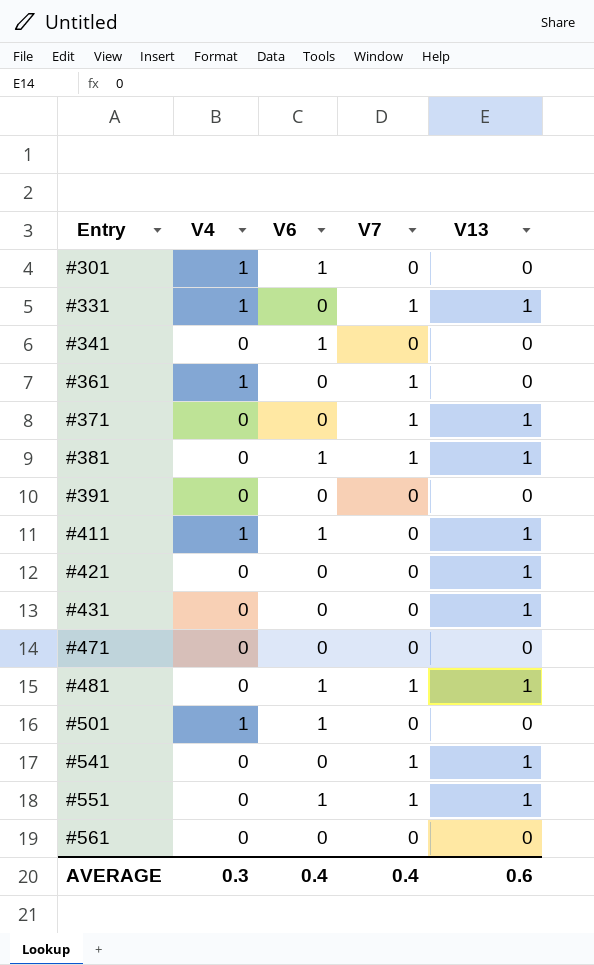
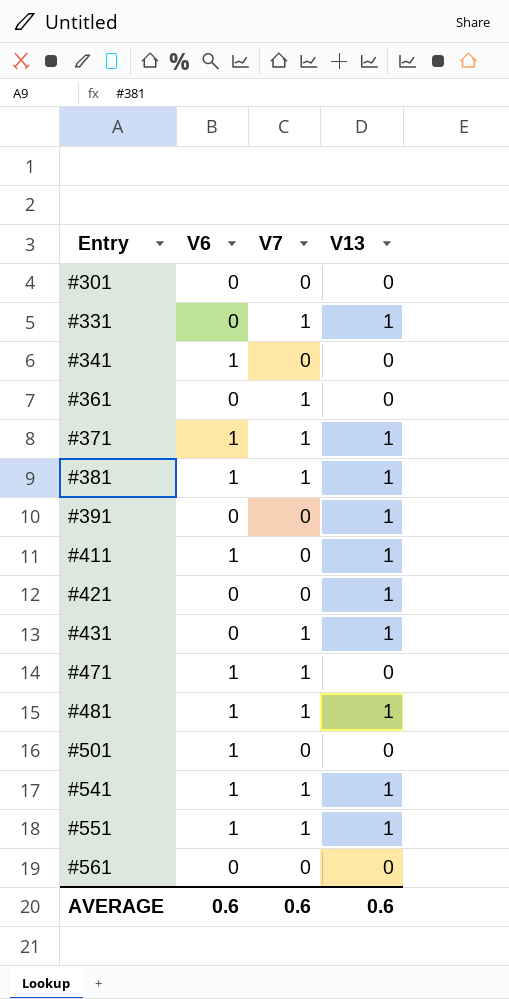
column V4 | position: 2 -> none
#301 | V6: 1 -> 0
#371 | V6: 0 -> 1
#391 | V13: 0 -> 1
#431 | V7: 0 -> 1
#471 | V6: 0 -> 1
#471 | V7: 0 -> 1
#541 | V6: 0 -> 1
AVERAGE | V6: 0.4 -> 0.6
AVERAGE | V7: 0.4 -> 0.6

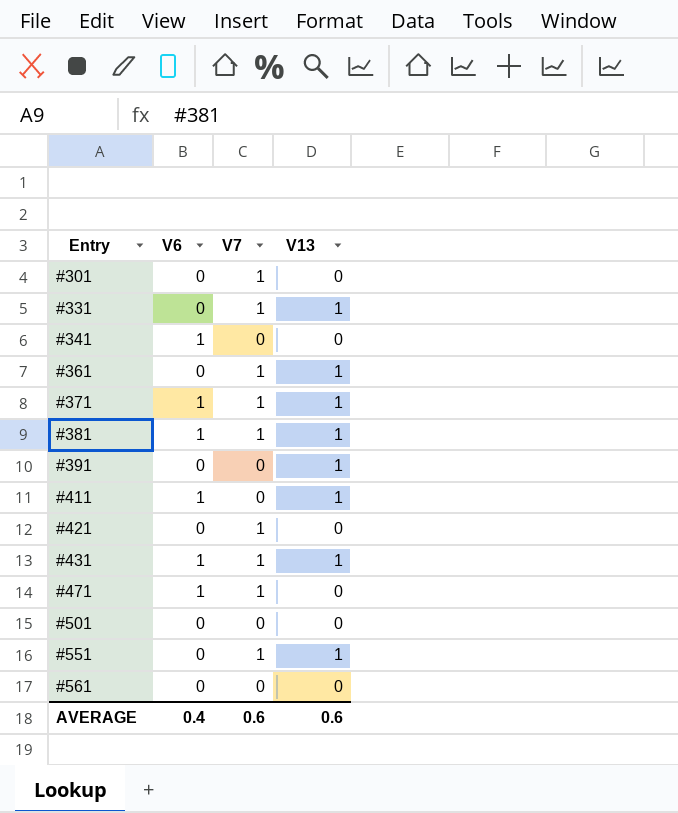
row #481: 1 | 1 | 1 -> none
row #541: 1 | 1 | 1 -> none
#301 | V7: 0 -> 1
#361 | V13: 0 -> 1
#421 | V7: 0 -> 1
#421 | V13: 1 -> 0
#431 | V6: 0 -> 1
#501 | V6: 1 -> 0
#551 | V6: 1 -> 0
AVERAGE | V6: 0.6 -> 0.4

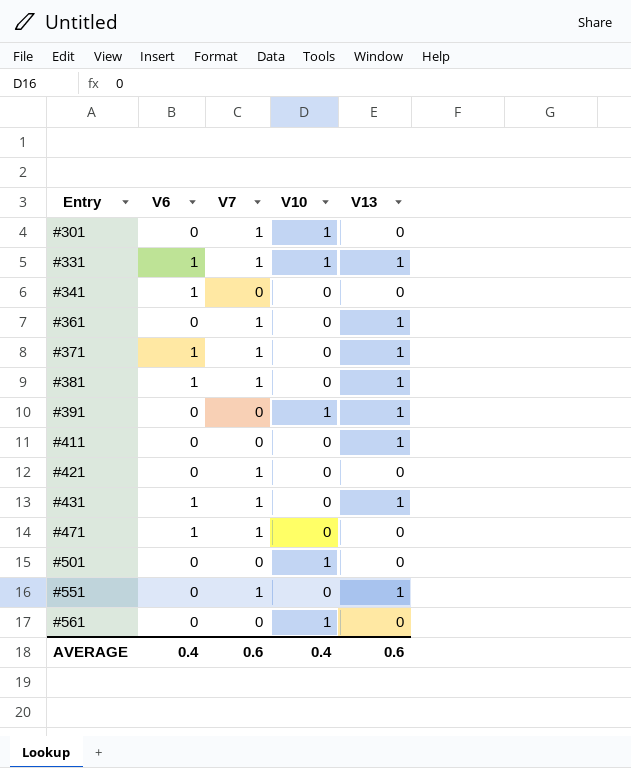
column V10 | position: none -> 4
#331 | V6: 0 -> 1
#411 | V6: 1 -> 0

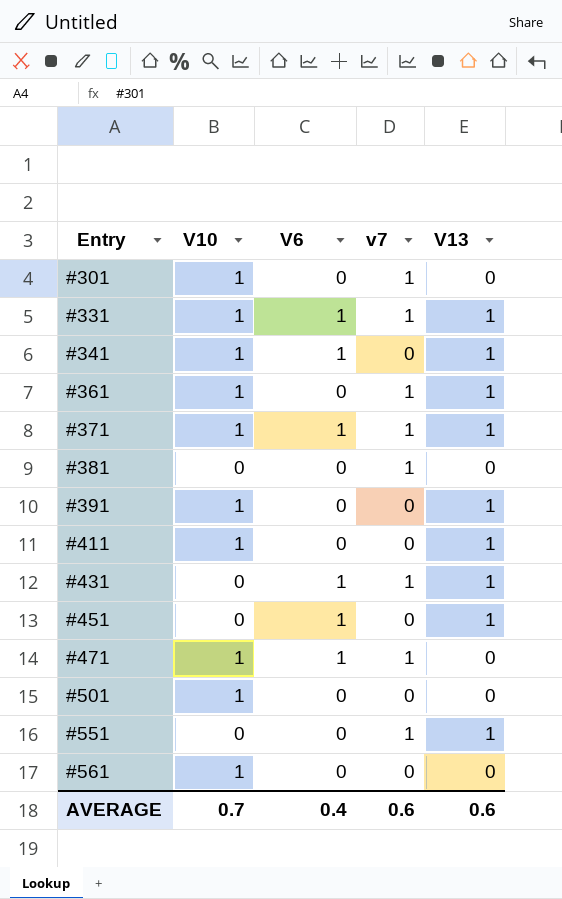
column V10 | position: 4 -> 2
column name: V7 -> v7
row #421: 0 | 1 | 0 | 0 -> none
#341 | V10: 0 -> 1
#341 | V13: 0 -> 1
#361 | V10: 0 -> 1
#371 | V10: 0 -> 1
#381 | V6: 1 -> 0
#381 | V13: 1 -> 0
#411 | V10: 0 -> 1
row #451: none -> 0 | 1 | 0 | 1
#471 | V10: 0 -> 1
AVERAGE | V10: 0.4 -> 0.7

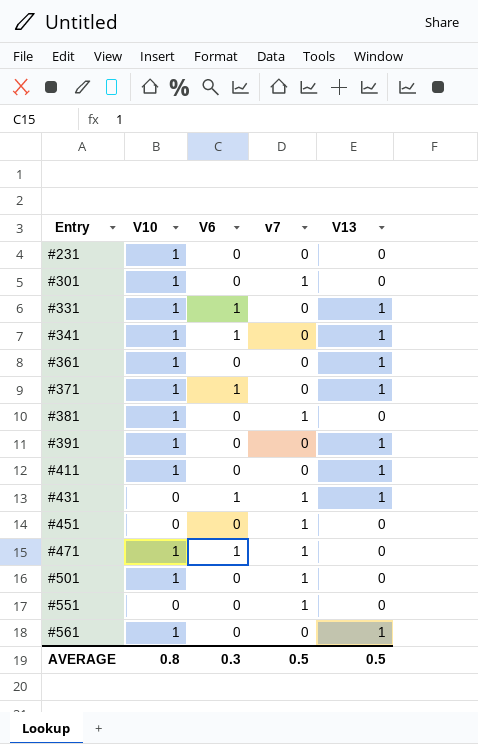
row #231: none -> 1 | 0 | 0 | 0
#331 | v7: 1 -> 0
#361 | v7: 1 -> 0
#371 | v7: 1 -> 0
#381 | V10: 0 -> 1
#451 | V6: 1 -> 0
#451 | v7: 0 -> 1
#451 | V13: 1 -> 0
#501 | v7: 0 -> 1
#551 | V13: 1 -> 0
#561 | V13: 0 -> 1
AVERAGE | V10: 0.7 -> 0.8
AVERAGE | V6: 0.4 -> 0.3
AVERAGE | v7: 0.6 -> 0.5
AVERAGE | V13: 0.6 -> 0.5

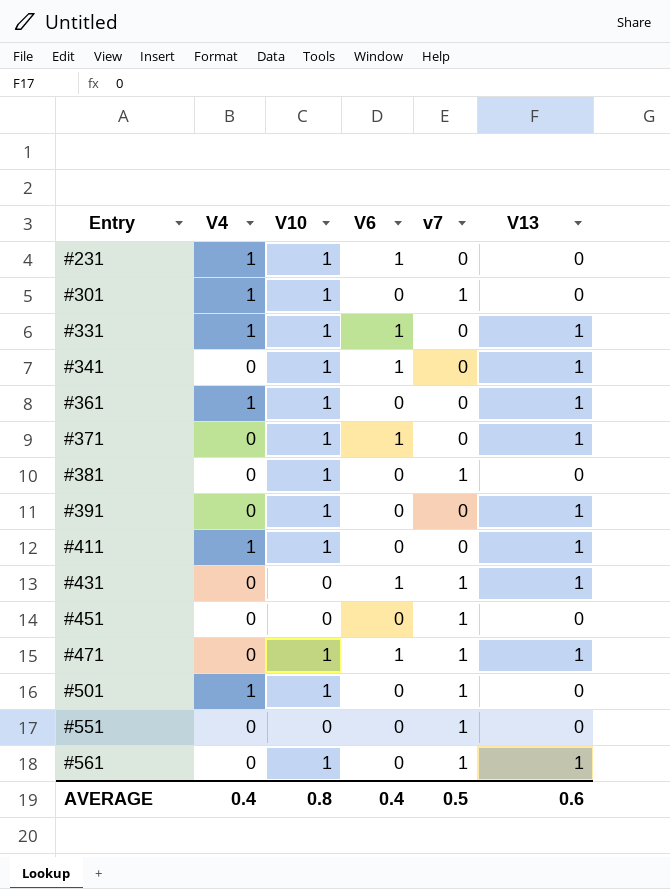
column V4 | position: none -> 2
#231 | V6: 0 -> 1
#471 | V13: 0 -> 1
#561 | v7: 0 -> 1
AVERAGE | V6: 0.3 -> 0.4
AVERAGE | V13: 0.5 -> 0.6

